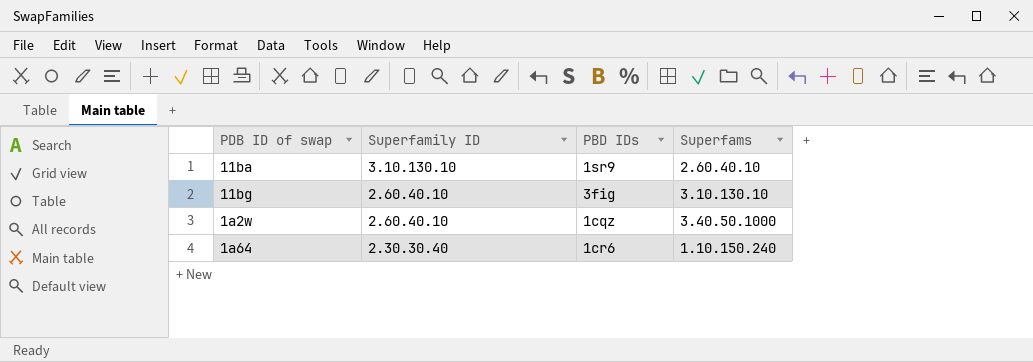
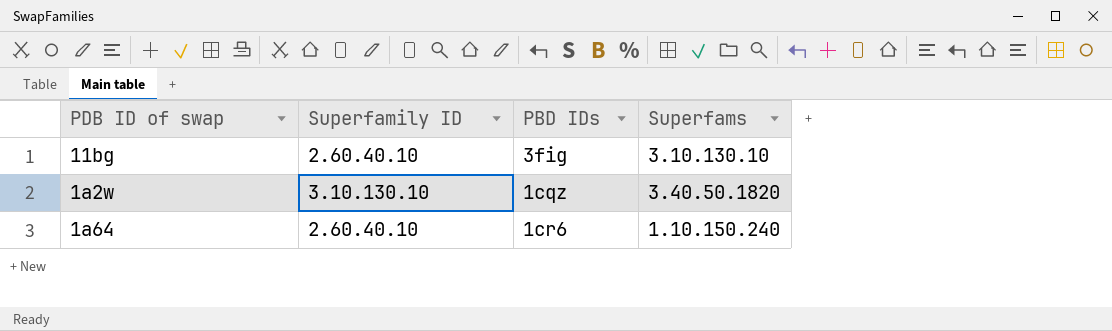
row 11ba: 3.10.130.10 | 1sr9 | 2.60.40.10 -> none
1a2w | Superfamily ID: 2.60.40.10 -> 3.10.130.10
1a2w | Superfams: 3.40.50.1000 -> 3.40.50.1820
1a64 | Superfamily ID: 2.30.30.40 -> 2.60.40.10

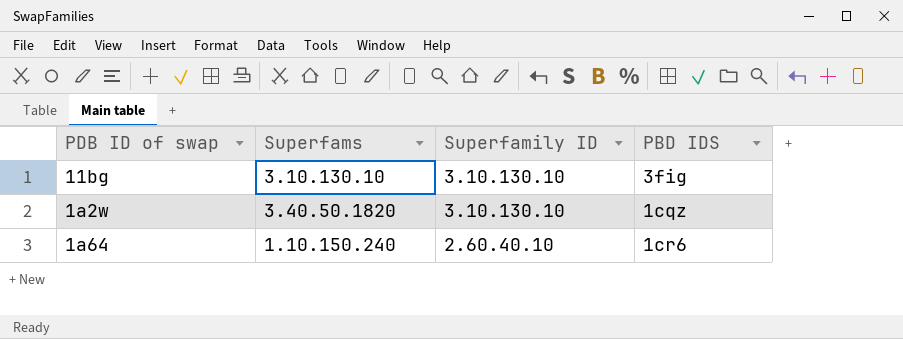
column Superfams | position: 4 -> 2
column name: PBD IDs -> PBD IDS
11bg | Superfamily ID: 2.60.40.10 -> 3.10.130.10

